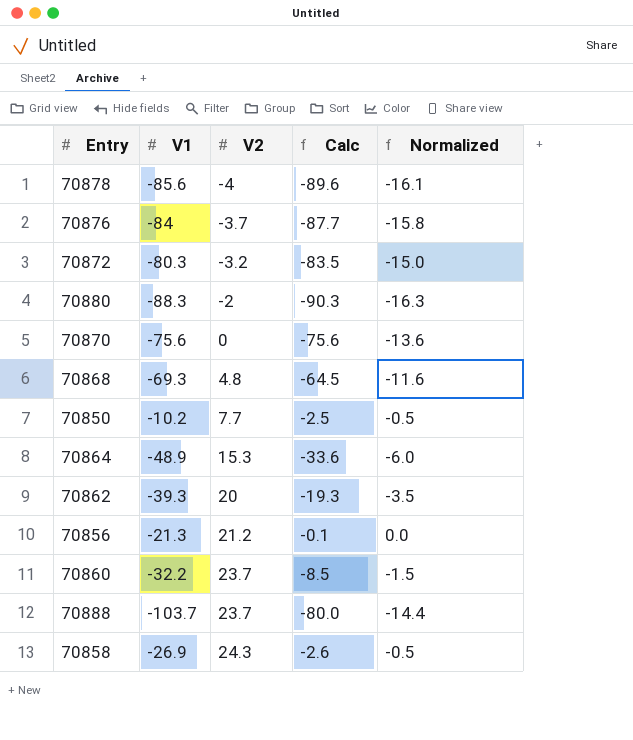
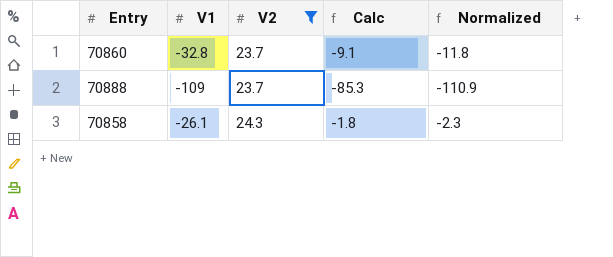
filter: none -> V2 >= 23.7
column Normalized | formula: [Calc] * 0.18 -> [Calc] * 1.3
70860 | V1: -32.2 -> -32.8
70860 | Calc: -8.5 -> -9.1
70888 | V1: -103.7 -> -109
70888 | Calc: -80.0 -> -85.3
70858 | V1: -26.9 -> -26.1
70858 | Calc: -2.6 -> -1.8

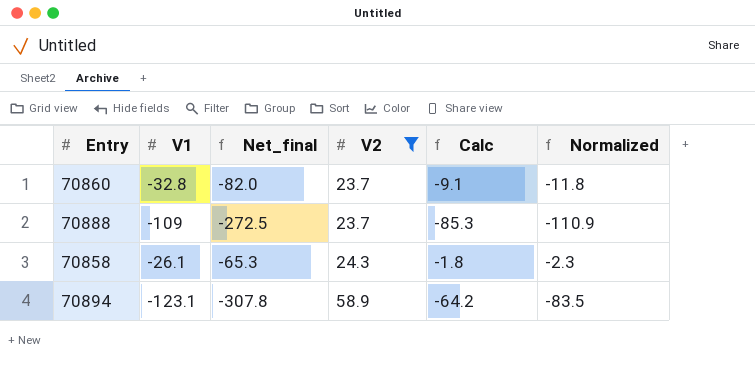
column Net_final | formula: none -> [V1] * 2.5
row 70894: none -> -123.1 | -307.8 | 58.9 | -64.2 | -83.5

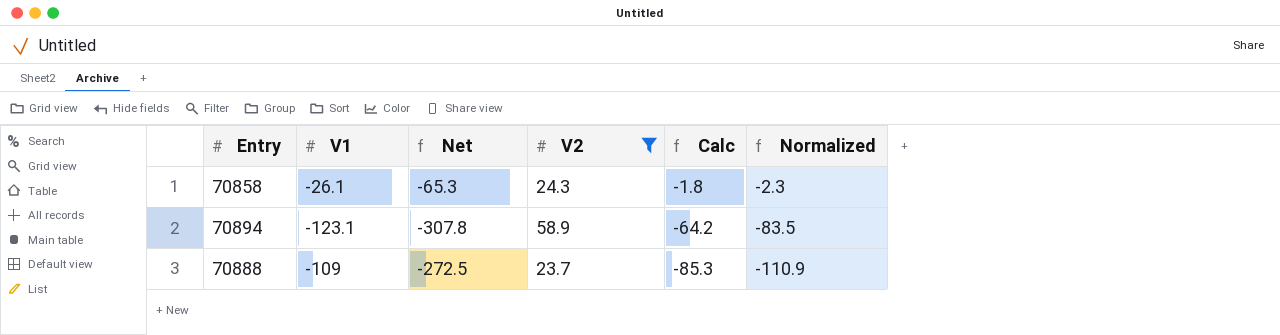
row order: V2 ascending -> Calc descending
column name: Net_final -> Net
row 70860: -32.8 | -82.0 | 23.7 | -9.1 | -11.8 -> none

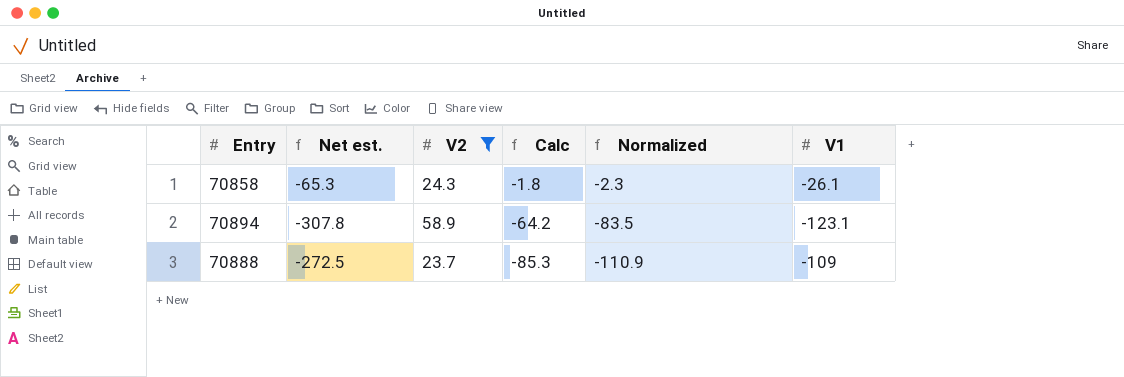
column name: Net -> Net est.
column V1 | position: 2 -> 6

